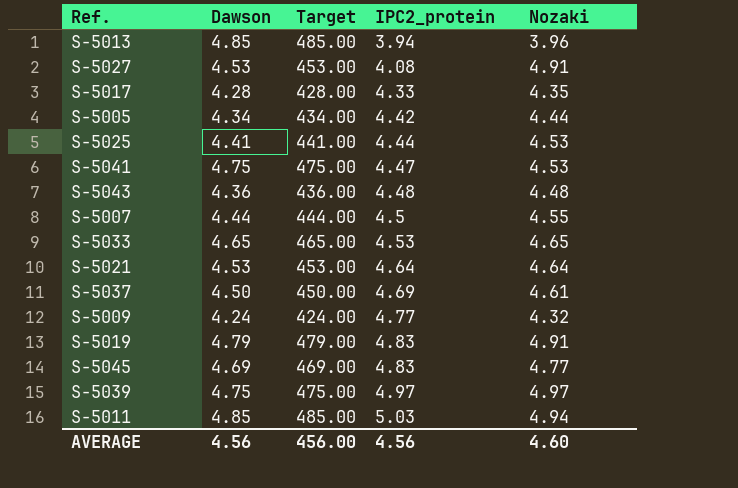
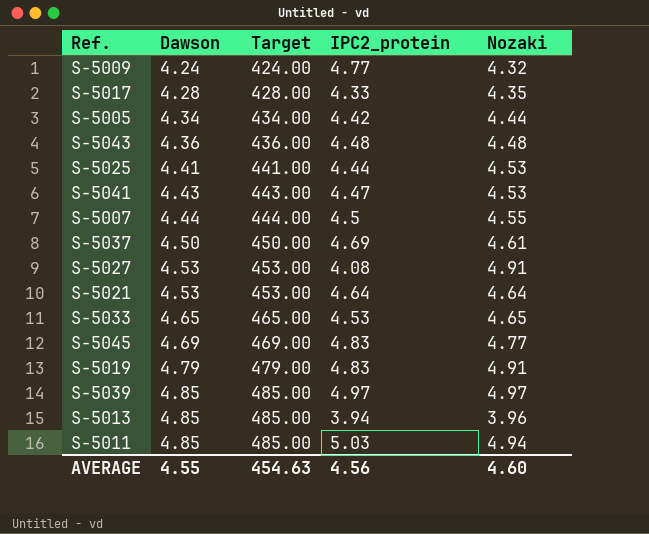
row order: IPC2_protein ascending -> Dawson ascending
S-5041 | Dawson: 4.75 -> 4.43
S-5041 | Target: 475.00 -> 443.00
S-5039 | Dawson: 4.75 -> 4.85
S-5039 | Target: 475.00 -> 485.00
AVERAGE | Dawson: 4.56 -> 4.55
AVERAGE | Target: 456.00 -> 454.63

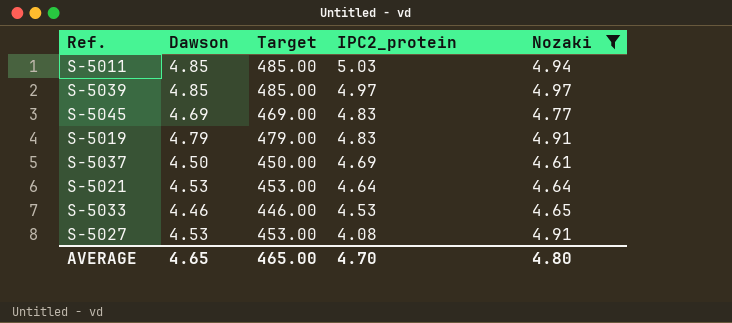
filter: none -> Nozaki >= 4.61
row order: Dawson ascending -> IPC2_protein descending
S-5033 | Dawson: 4.65 -> 4.46
S-5033 | Target: 465.00 -> 446.00
AVERAGE | Dawson: 4.55 -> 4.65
AVERAGE | Target: 454.63 -> 465.00
AVERAGE | IPC2_protein: 4.56 -> 4.70
AVERAGE | Nozaki: 4.60 -> 4.80

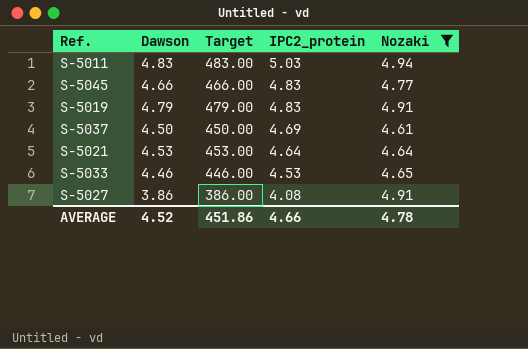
row S-5039: 4.85 | 485.00 | 4.97 | 4.97 -> none
S-5011 | Dawson: 4.85 -> 4.83
S-5011 | Target: 485.00 -> 483.00
S-5045 | Dawson: 4.69 -> 4.66
S-5045 | Target: 469.00 -> 466.00
S-5027 | Dawson: 4.53 -> 3.86
S-5027 | Target: 453.00 -> 386.00
AVERAGE | Dawson: 4.65 -> 4.52
AVERAGE | Target: 465.00 -> 451.86
AVERAGE | IPC2_protein: 4.70 -> 4.66
AVERAGE | Nozaki: 4.80 -> 4.78

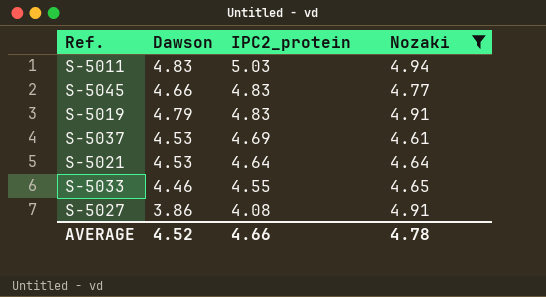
column Target | formula: [Dawson] * 100 -> none
S-5037 | Dawson: 4.50 -> 4.53
S-5033 | IPC2_protein: 4.53 -> 4.55

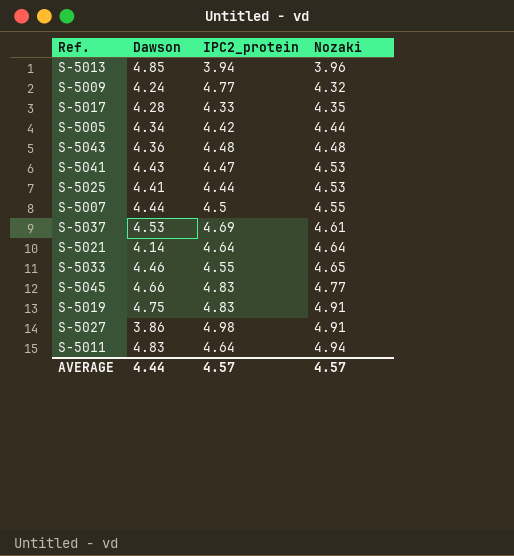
filter: Nozaki >= 4.61 -> none
row order: IPC2_protein descending -> Nozaki ascending
S-5021 | Dawson: 4.53 -> 4.14
S-5019 | Dawson: 4.79 -> 4.75
S-5027 | IPC2_protein: 4.08 -> 4.98
S-5011 | IPC2_protein: 5.03 -> 4.64
AVERAGE | Dawson: 4.52 -> 4.44
AVERAGE | IPC2_protein: 4.66 -> 4.57
AVERAGE | Nozaki: 4.78 -> 4.57

